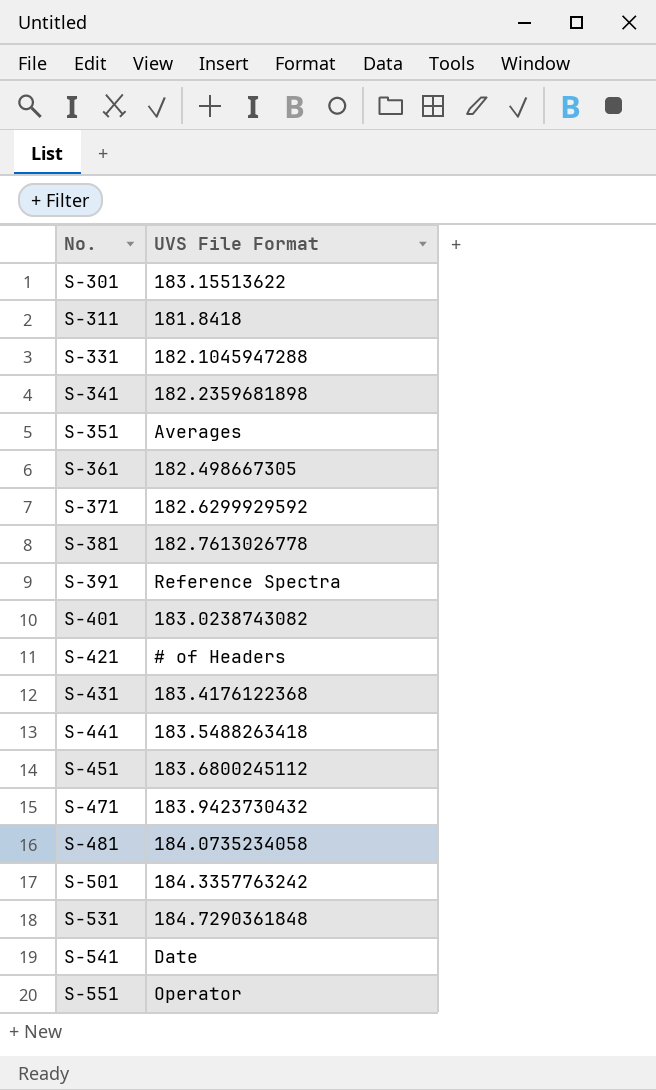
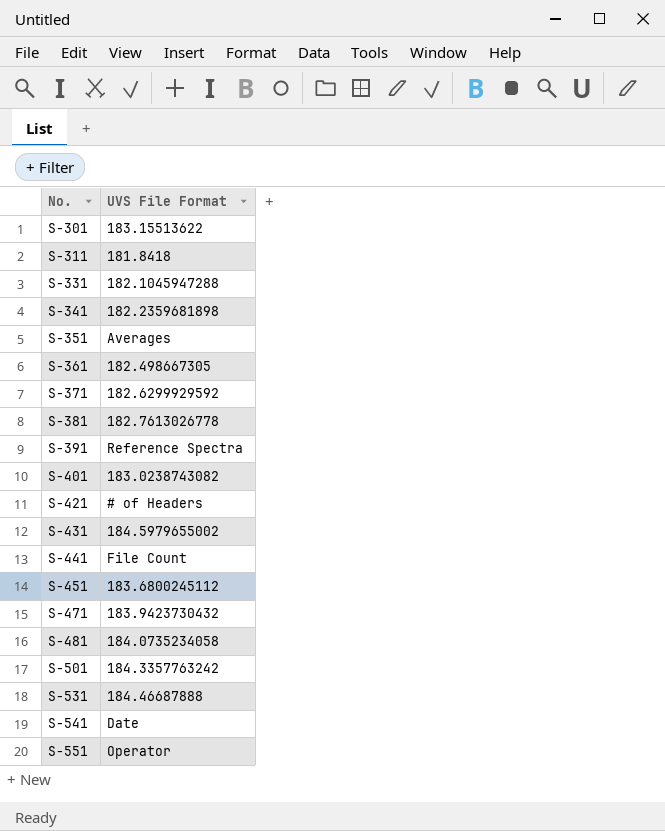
S-431 | UVS File Format: 183.4176122368 -> 184.5979655002
S-441 | UVS File Format: 183.5488263418 -> File Count
S-531 | UVS File Format: 184.7290361848 -> 184.46687888

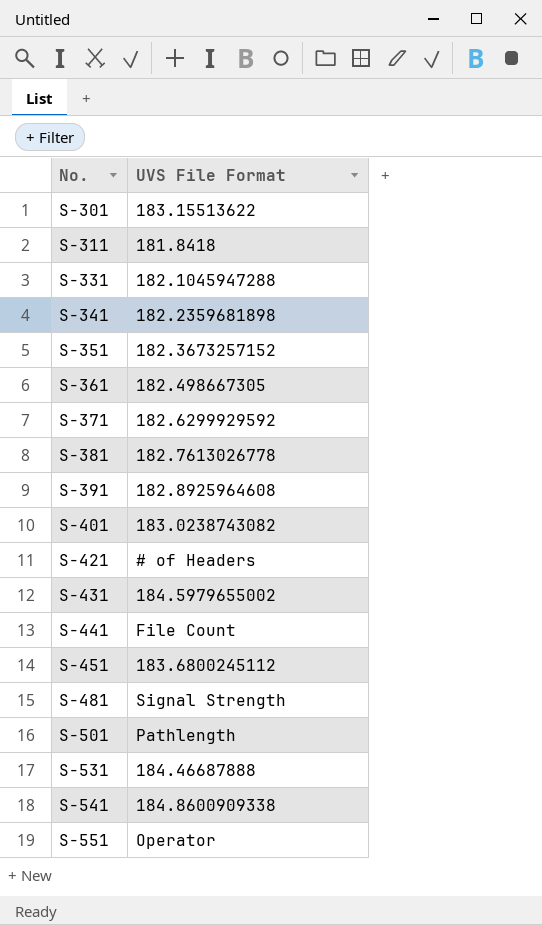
row S-471: 183.9423730432 -> none
S-351 | UVS File Format: Averages -> 182.3673257152
S-391 | UVS File Format: Reference Spectra -> 182.8925964608
S-481 | UVS File Format: 184.0735234058 -> Signal Strength
S-501 | UVS File Format: 184.3357763242 -> Pathlength
S-541 | UVS File Format: Date -> 184.8600909338

